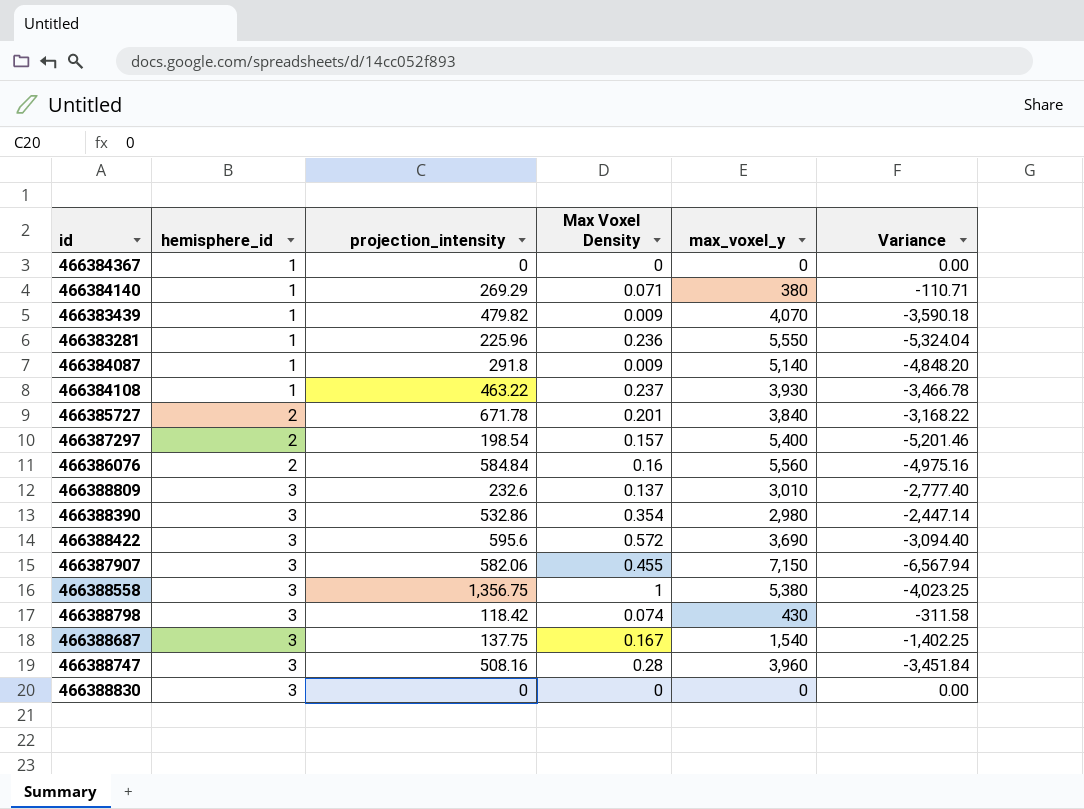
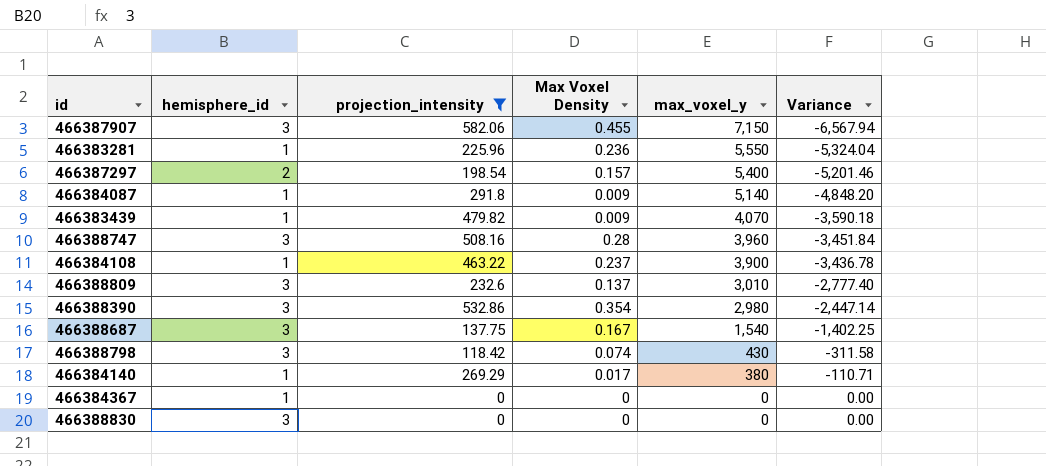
filter: none -> projection_intensity <= 582.06
row order: hemisphere_id ascending -> max_voxel_y descending
466384108 | max_voxel_y: 3,930 -> 3,900
466384108 | Variance: -3,466.78 -> -3,436.78
466384140 | Max Voxel Density: 0.071 -> 0.017

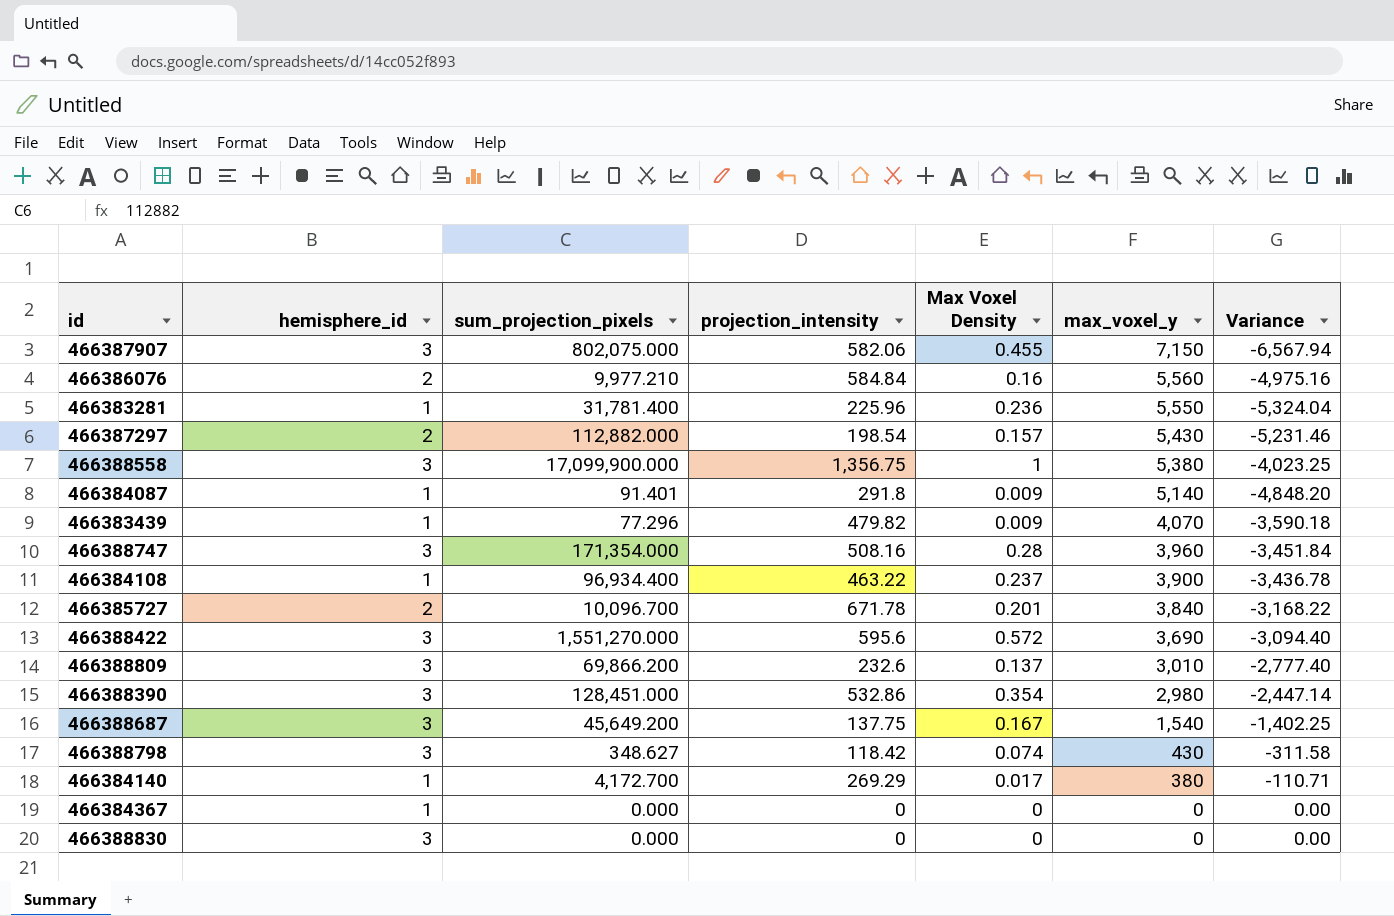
filter: projection_intensity <= 582.06 -> none
column sum_projection_pixels | position: none -> 3
466387297 | max_voxel_y: 5,400 -> 5,430
466387297 | Variance: -5,201.46 -> -5,231.46

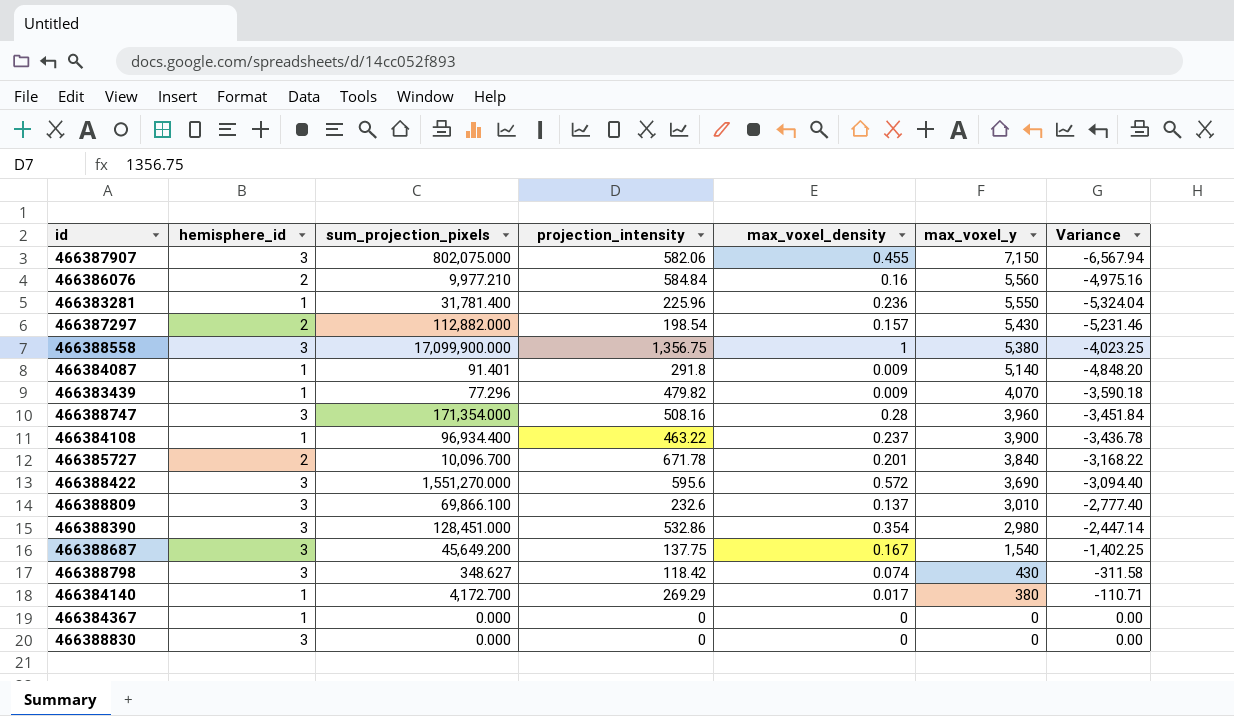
column name: Max Voxel Density -> max_voxel_density
466388809 | sum_projection_pixels: 69,866.200 -> 69,866.100

